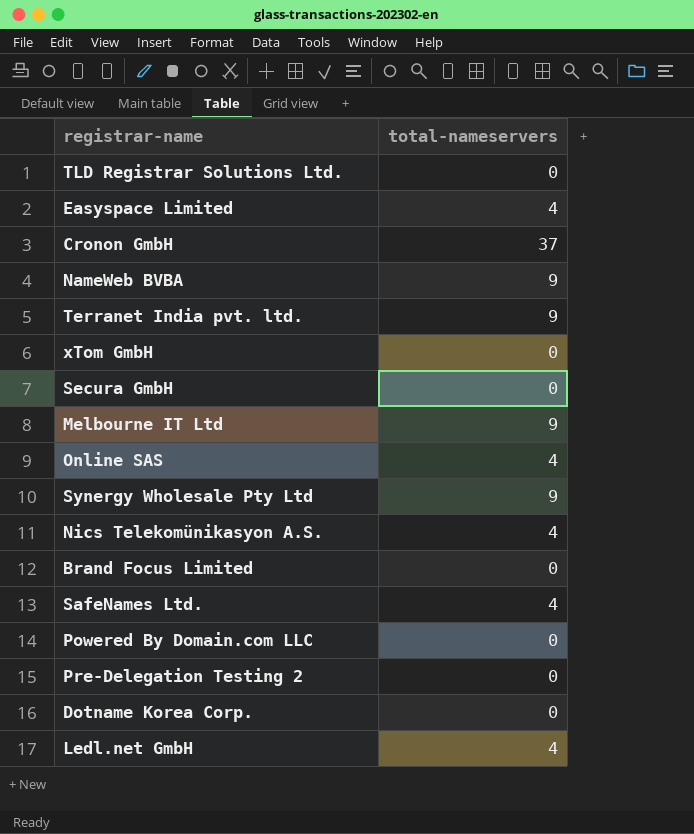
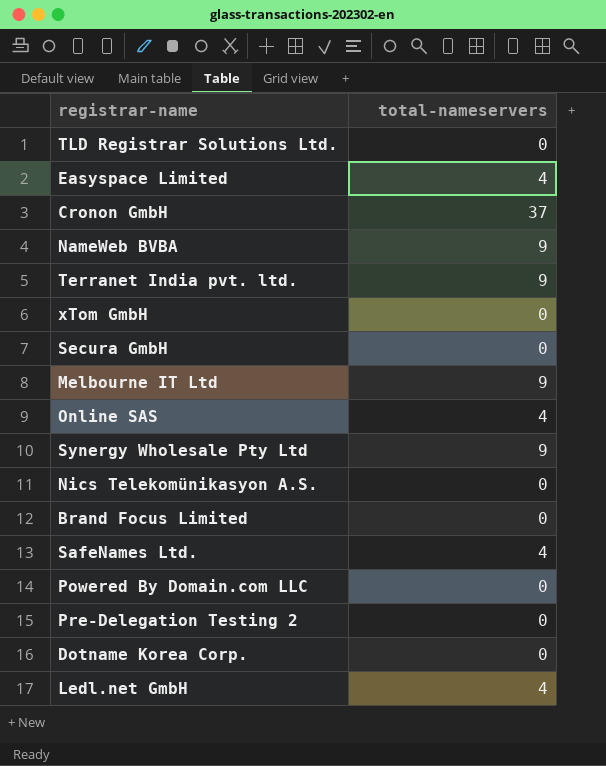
Nics Telekomünikasyon A.S. | total-nameservers: 4 -> 0

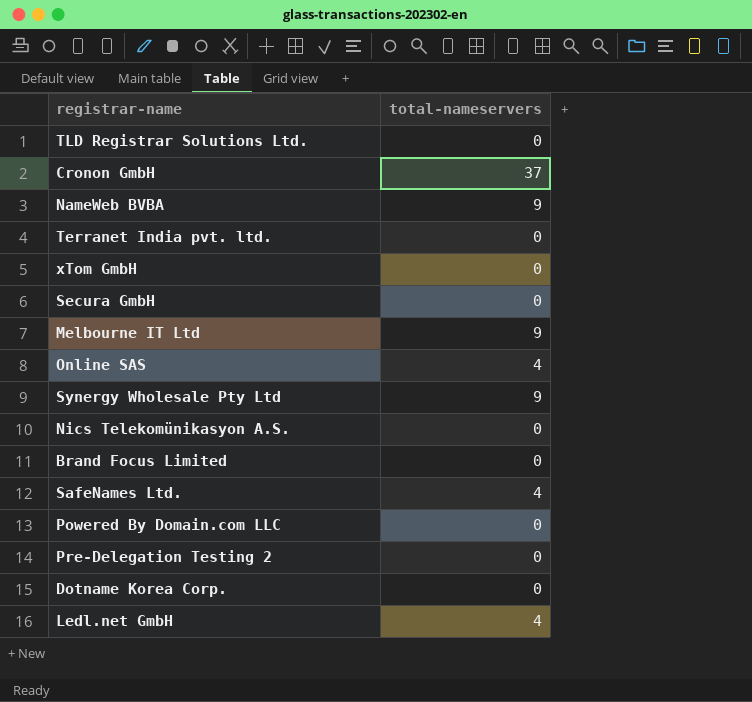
row Easyspace Limited: 4 -> none
Terranet India pvt. ltd. | total-nameservers: 9 -> 0

